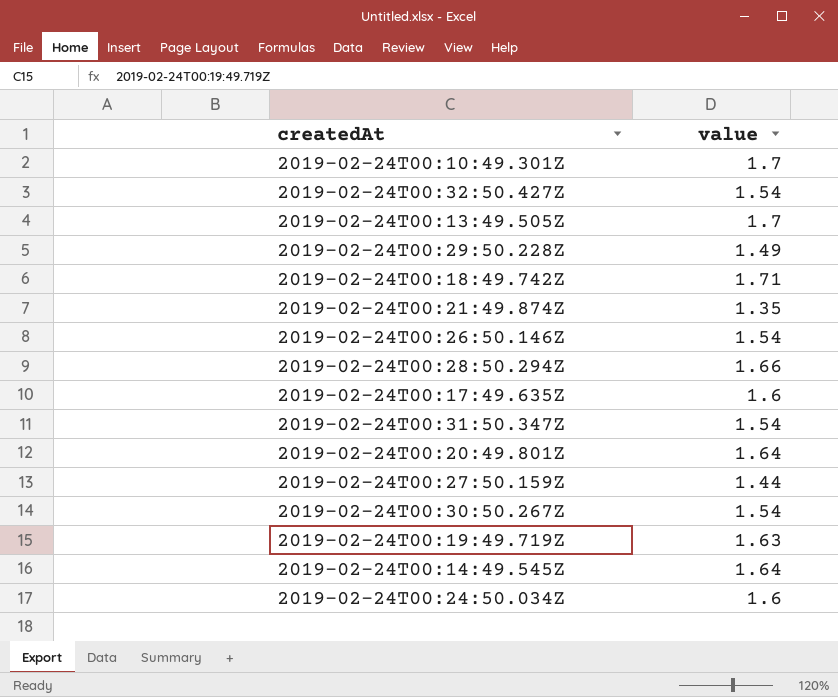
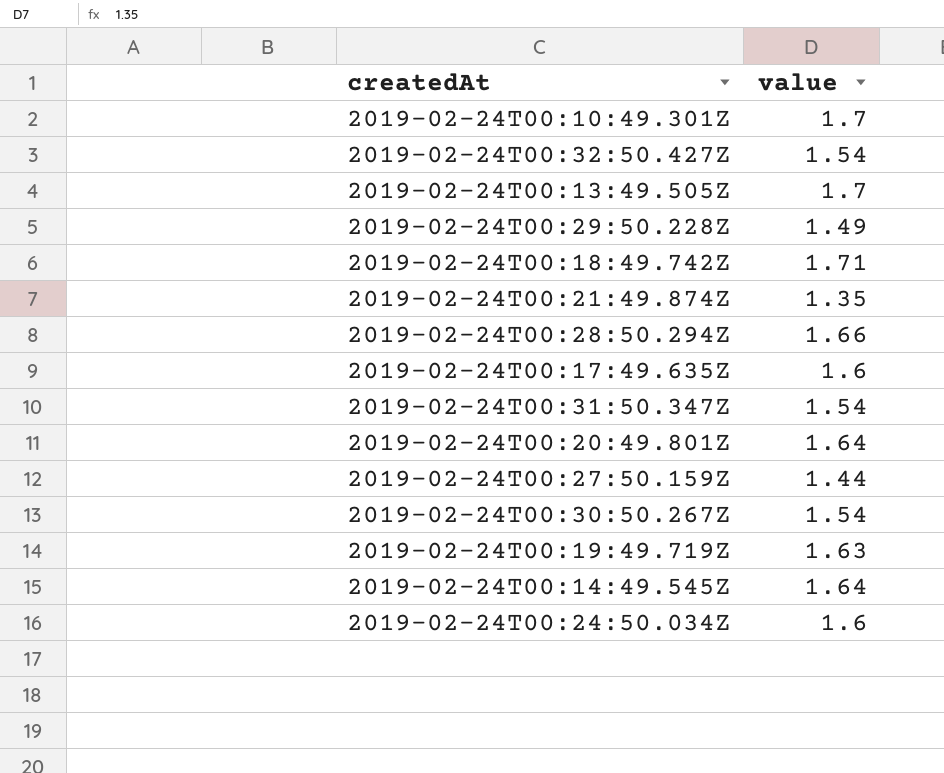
row 2019-02-24T00:26:50.146Z: 1.54 -> none

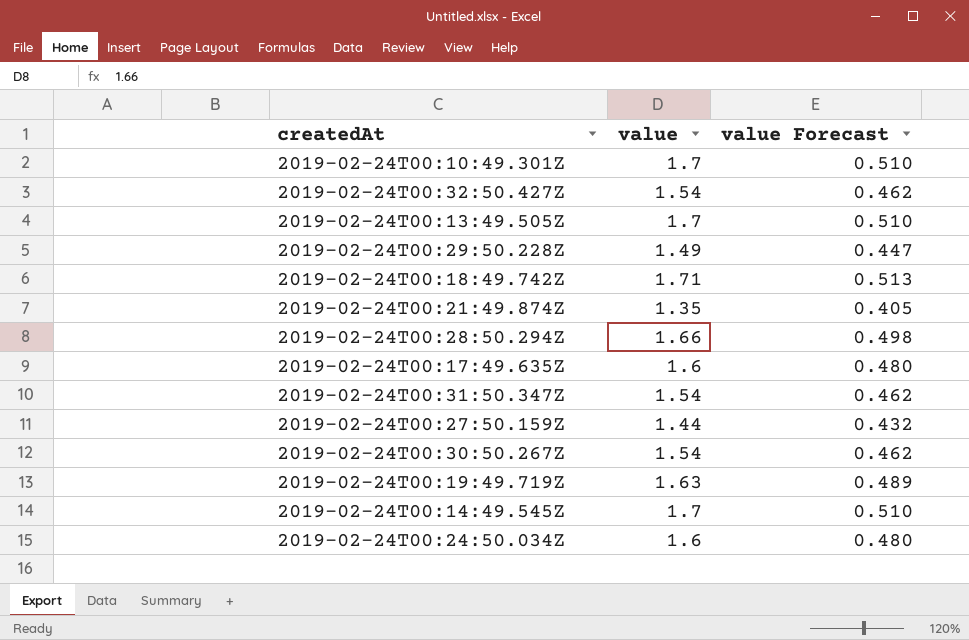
column value Forecast | formula: none -> [value] * 0.3
row 2019-02-24T00:20:49.801Z: 1.64 -> none
2019-02-24T00:14:49.545Z | value: 1.64 -> 1.7

